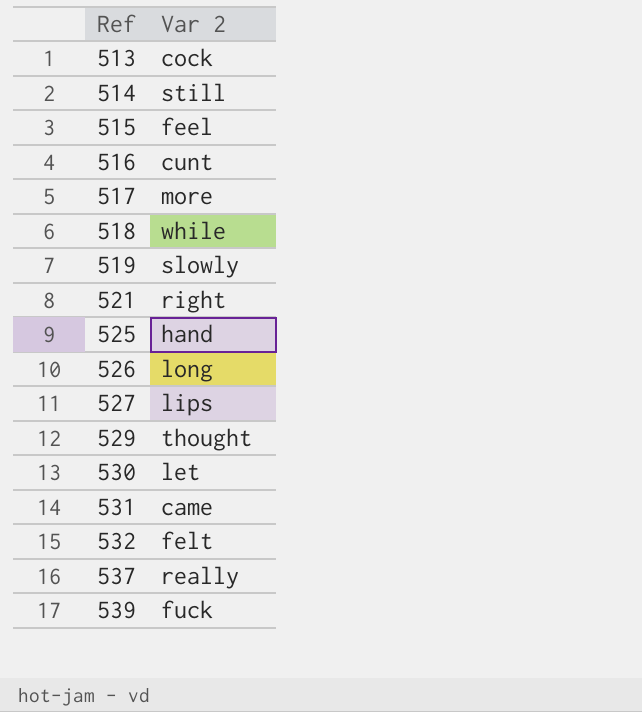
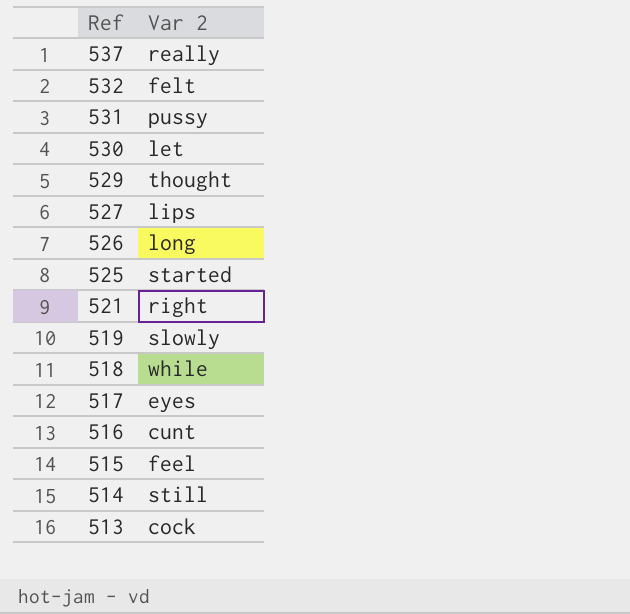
row order: Ref ascending -> Ref descending
row 539: fuck -> none
531 | Var 2: came -> pussy
525 | Var 2: hand -> started
517 | Var 2: more -> eyes

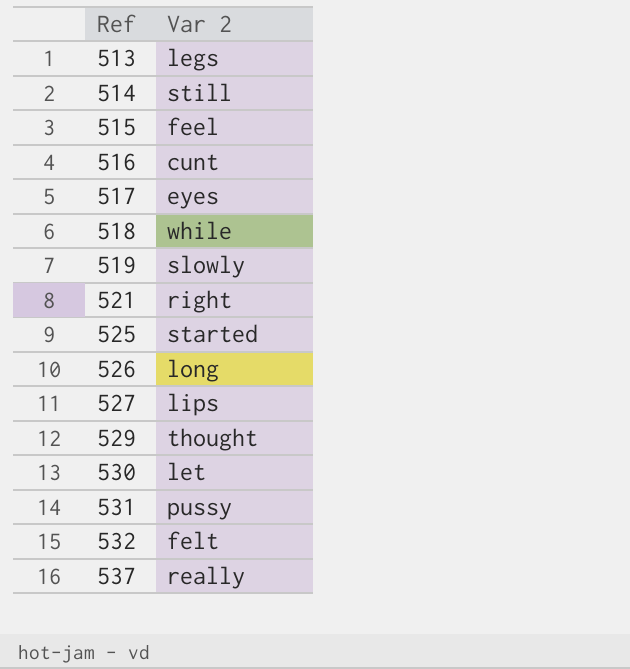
row order: Ref descending -> Ref ascending
513 | Var 2: cock -> legs

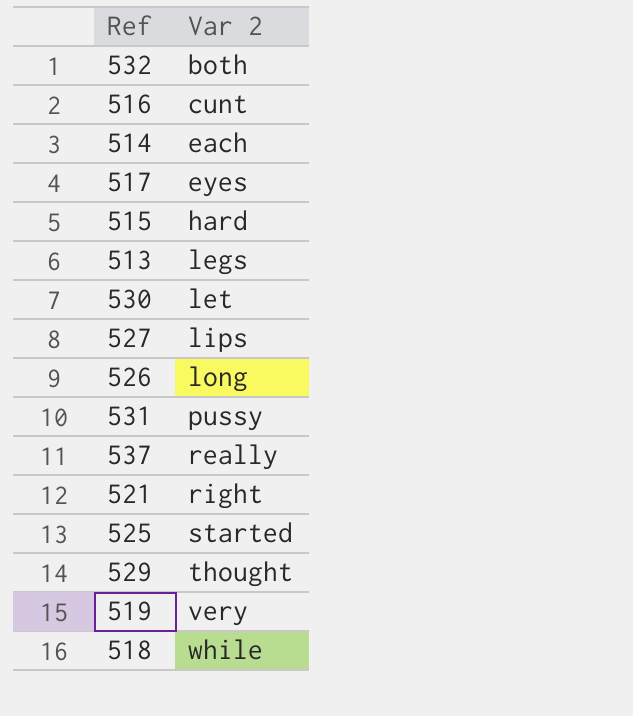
row order: Ref ascending -> Var 2 ascending
532 | Var 2: felt -> both
514 | Var 2: still -> each
515 | Var 2: feel -> hard
519 | Var 2: slowly -> very

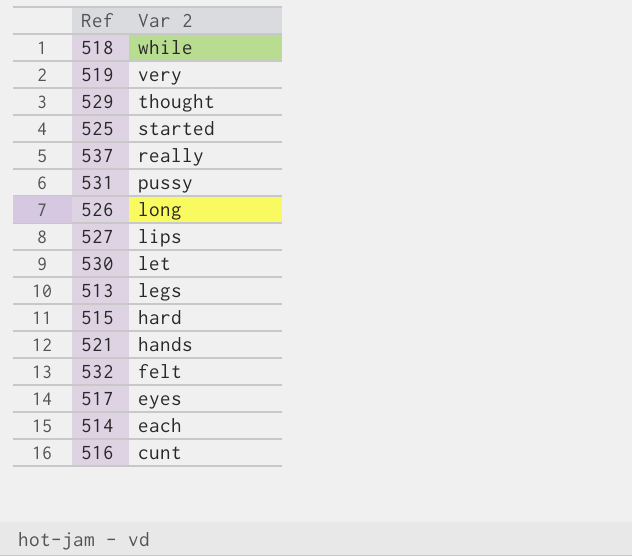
row order: Var 2 ascending -> Var 2 descending
521 | Var 2: right -> hands
532 | Var 2: both -> felt

